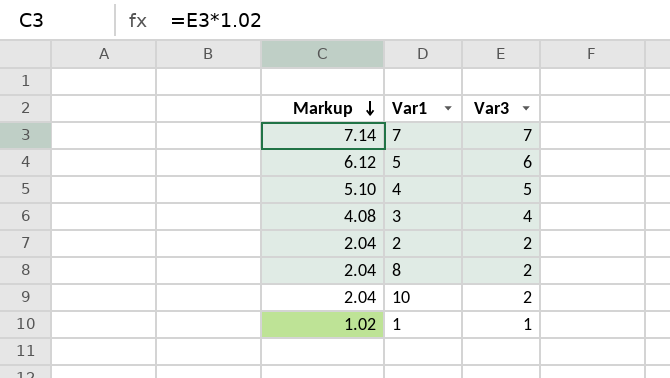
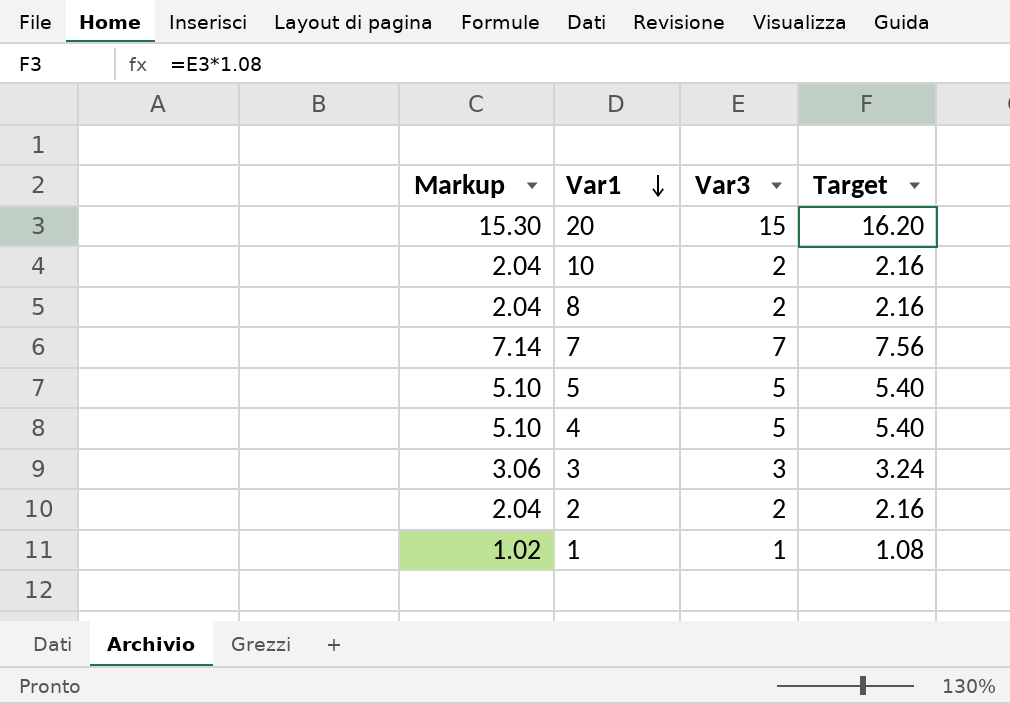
row order: Markup descending -> Var1 descending
column Target | formula: none -> [Var3] * 1.08
row 20: none -> 15.30 | 15 | 16.20
5 | Markup: 6.12 -> 5.10
5 | Var3: 6 -> 5
3 | Markup: 4.08 -> 3.06
3 | Var3: 4 -> 3

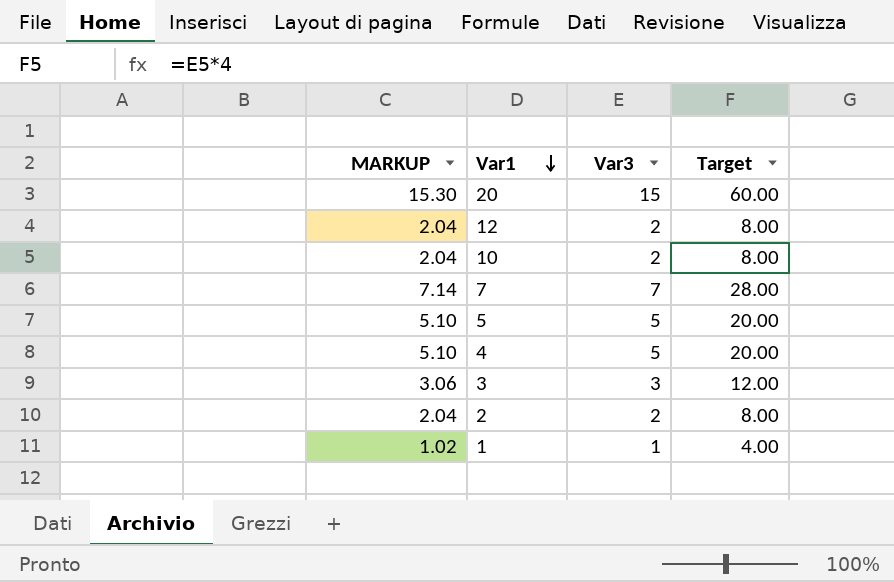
column name: Markup -> MARKUP
column Target | formula: [Var3] * 1.08 -> [Var3] * 4
row 8: 2.04 | 2 | 2.16 -> none
row 12: none -> 2.04 | 2 | 8.00

